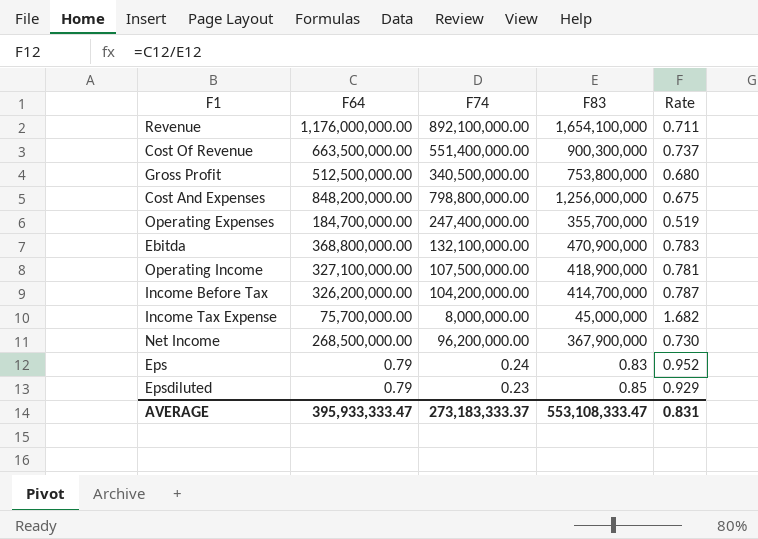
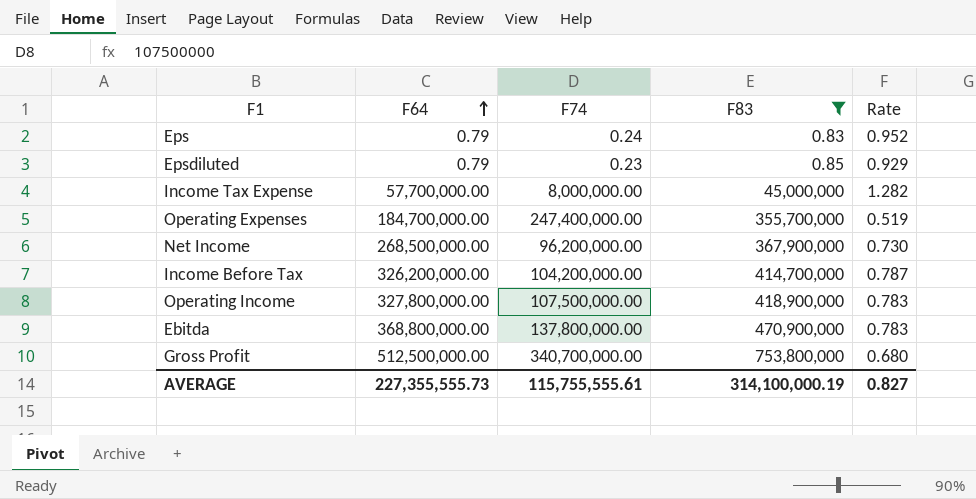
filter: none -> F83 <= 753,800,000
row order: none -> F64 ascending
Income Tax Expense | F64: 75,700,000.00 -> 57,700,000.00
Income Tax Expense | Rate: 1.682 -> 1.282
Operating Income | F64: 327,100,000.00 -> 327,800,000.00
Operating Income | Rate: 0.781 -> 0.783
Ebitda | F74: 132,100,000.00 -> 137,800,000.00
Gross Profit | F74: 340,500,000.00 -> 340,700,000.00
AVERAGE | F64: 395,933,333.47 -> 227,355,555.73
AVERAGE | F74: 273,183,333.37 -> 115,755,555.61
AVERAGE | F83: 553,108,333.47 -> 314,100,000.19
AVERAGE | Rate: 0.831 -> 0.827

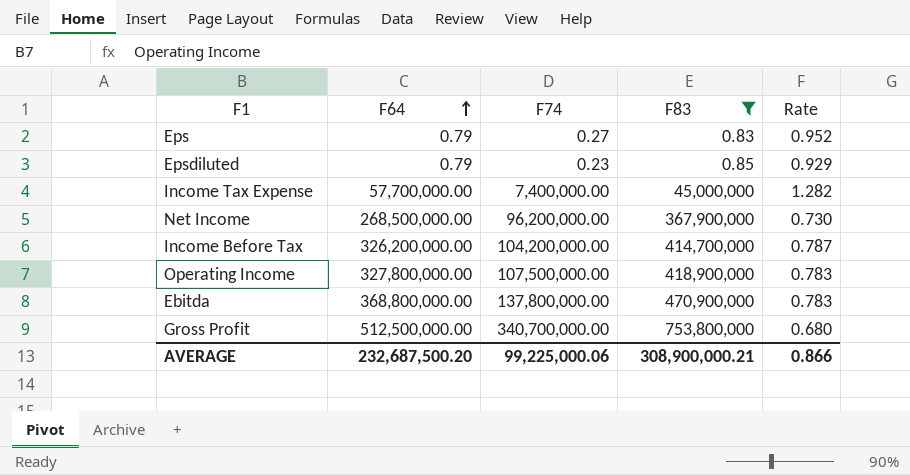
row Operating Expenses: 184,700,000.00 | 247,400,000.00 | 355,700,000 | 0.519 -> none
Eps | F74: 0.24 -> 0.27
Income Tax Expense | F74: 8,000,000.00 -> 7,400,000.00
AVERAGE | F64: 227,355,555.73 -> 232,687,500.20
AVERAGE | F74: 115,755,555.61 -> 99,225,000.06
AVERAGE | F83: 314,100,000.19 -> 308,900,000.21
AVERAGE | Rate: 0.827 -> 0.866

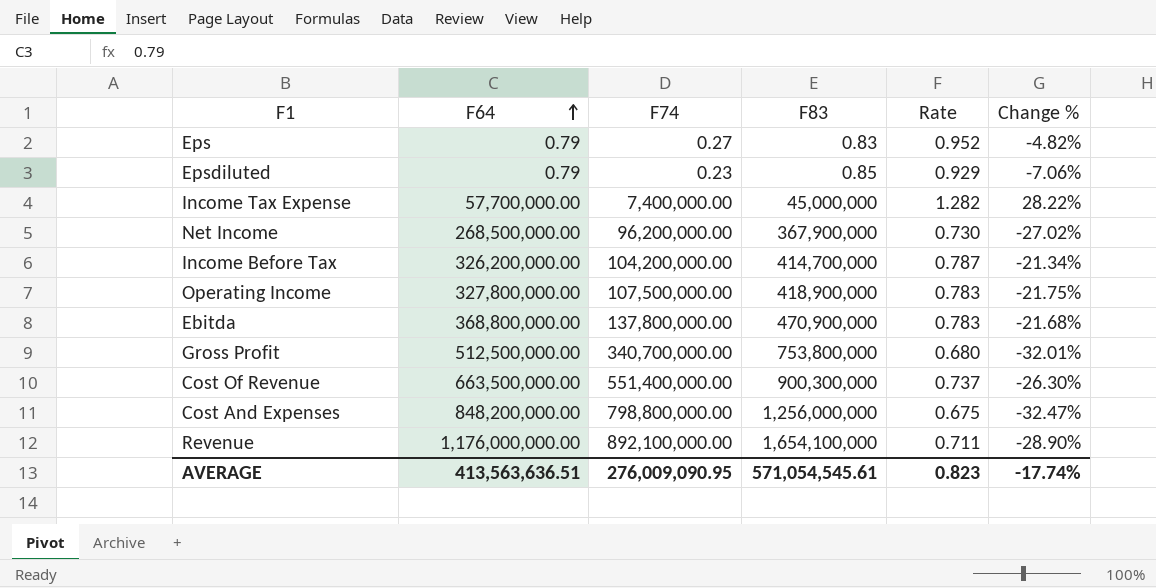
filter: F83 <= 753,800,000 -> none
column Change % | formula: none -> ([F64] - [F83]) / [F83]
AVERAGE | F64: 232,687,500.20 -> 413,563,636.51
AVERAGE | F74: 99,225,000.06 -> 276,009,090.95
AVERAGE | F83: 308,900,000.21 -> 571,054,545.61
AVERAGE | Rate: 0.866 -> 0.823

